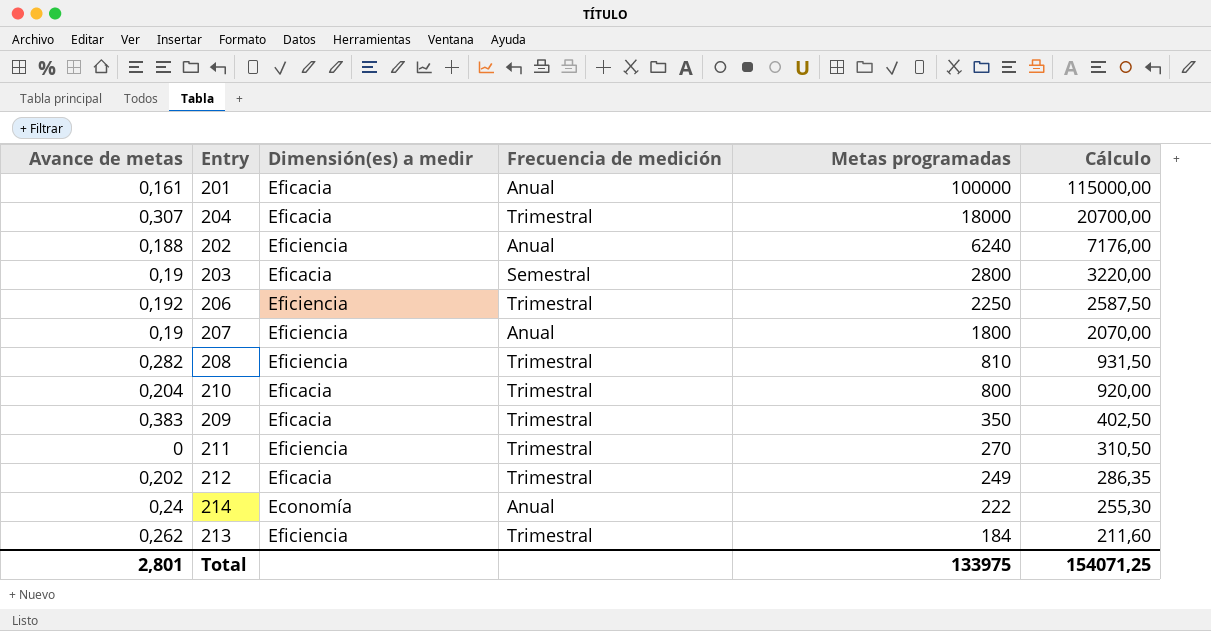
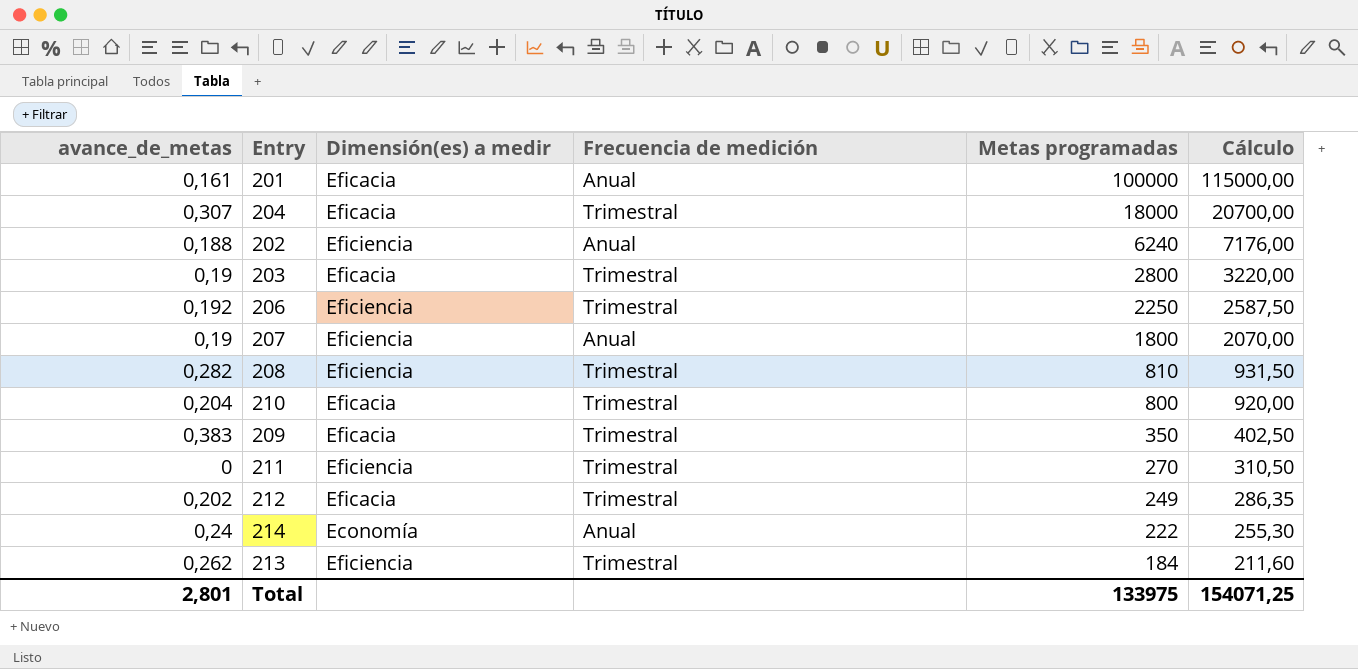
column name: Avance de metas -> avance_de_metas
203 | Frecuencia de medición: Semestral -> Trimestral

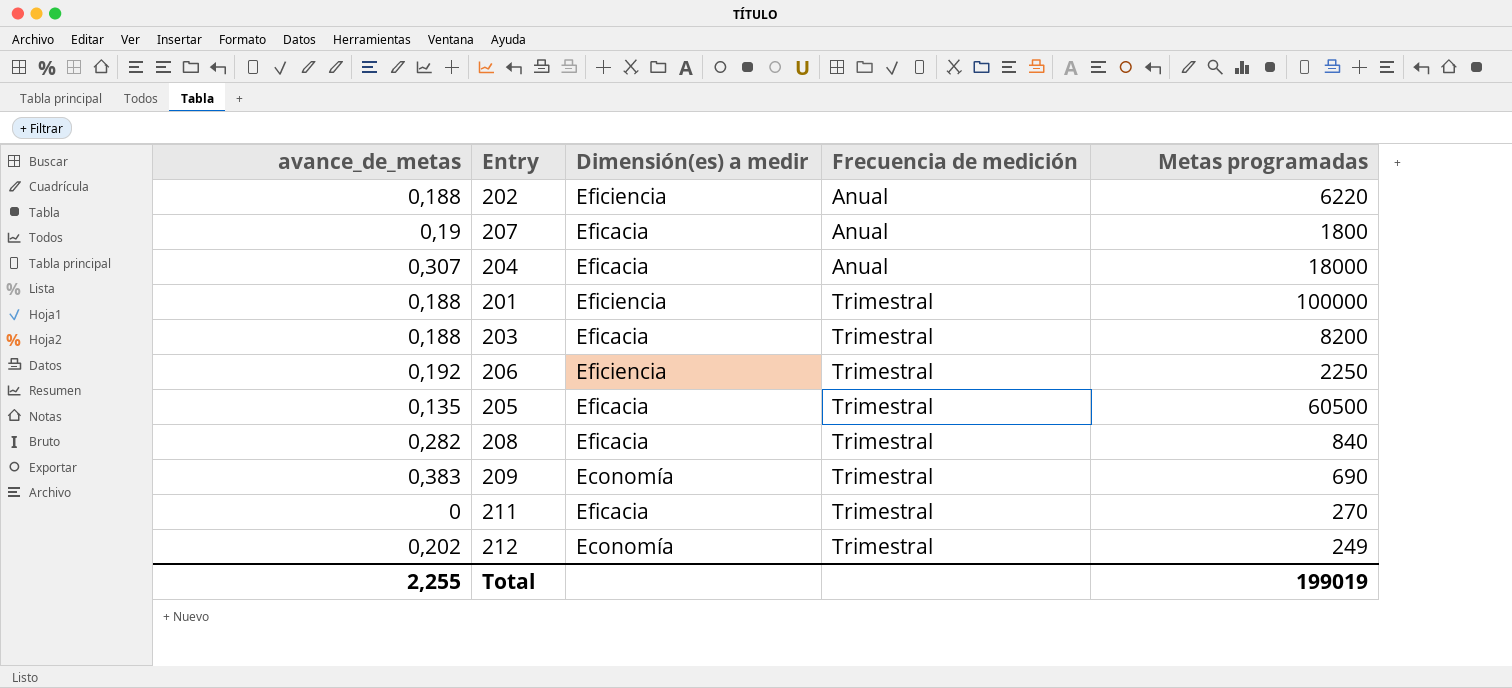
row order: Metas programadas descending -> Frecuencia de medición ascending
column Cálculo | formula: [Metas programadas] * 1,15 -> none
row 210: 0,204 | Eficacia | Trimestral | 800 | 920,00 -> none
row 214: 0,24 | Economía | Anual | 222 | 255,30 -> none
row 213: 0,262 | Eficiencia | Trimestral | 184 | 211,60 -> none
202 | Metas programadas: 6240 -> 6220
207 | Dimensión(es) a medir: Eficiencia -> Eficacia
204 | Frecuencia de medición: Trimestral -> Anual
201 | avance_de_metas: 0,161 -> 0,188
201 | Dimensión(es) a medir: Eficacia -> Eficiencia
201 | Frecuencia de medición: Anual -> Trimestral
203 | avance_de_metas: 0,19 -> 0,188
203 | Metas programadas: 2800 -> 8200
row 205: none -> 0,135 | Eficacia | Trimestral | 60500
208 | Dimensión(es) a medir: Eficiencia -> Eficacia
208 | Metas programadas: 810 -> 840
209 | Dimensión(es) a medir: Eficacia -> Economía
209 | Metas programadas: 350 -> 690
211 | Dimensión(es) a medir: Eficiencia -> Eficacia
212 | Dimensión(es) a medir: Eficacia -> Economía
Total | avance_de_metas: 2,801 -> 2,255
Total | Metas programadas: 133975 -> 199019

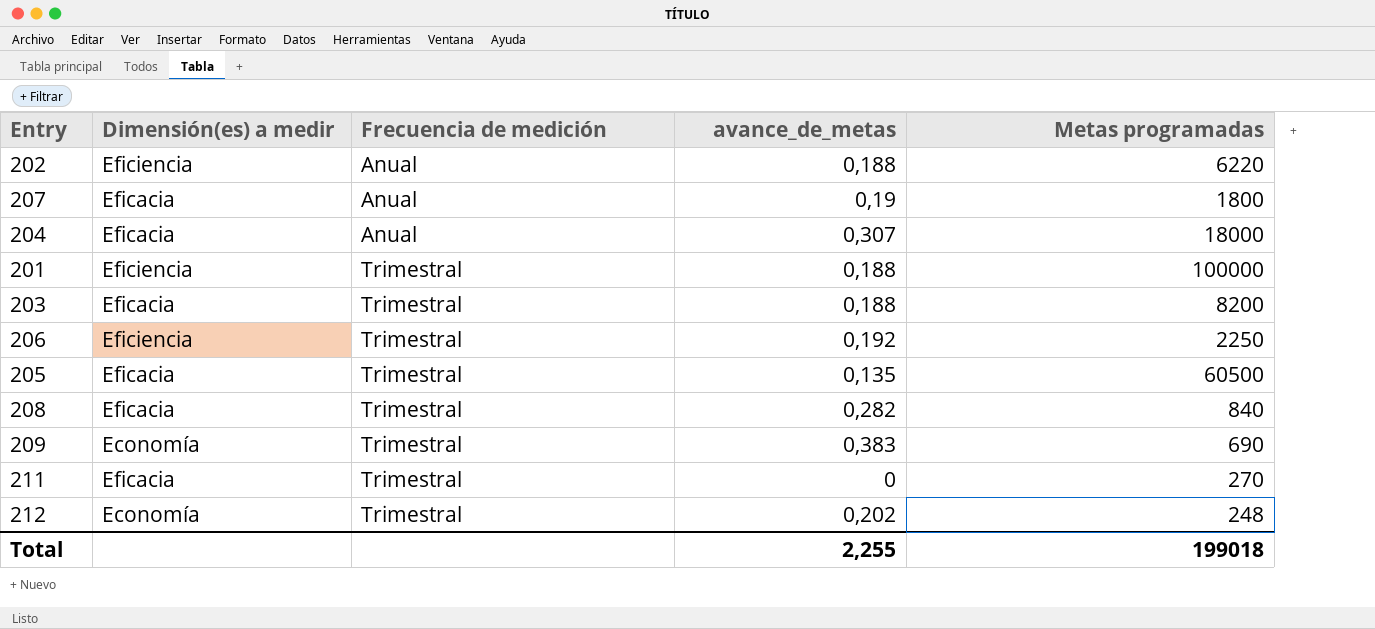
column avance_de_metas | position: 1 -> 4
212 | Metas programadas: 249 -> 248
Total | Metas programadas: 199019 -> 199018

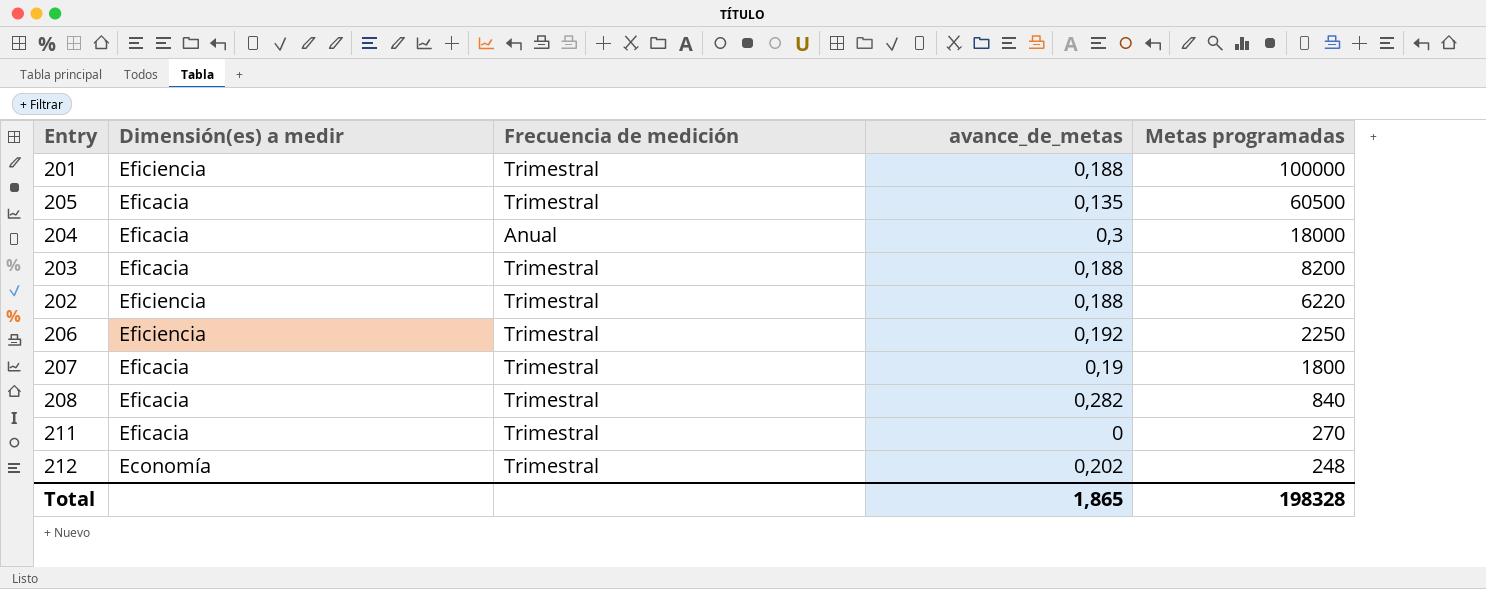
row order: Frecuencia de medición ascending -> Metas programadas descending
row 209: Economía | Trimestral | 0,383 | 690 -> none
204 | avance_de_metas: 0,307 -> 0,3
202 | Frecuencia de medición: Anual -> Trimestral
207 | Frecuencia de medición: Anual -> Trimestral
Total | avance_de_metas: 2,255 -> 1,865
Total | Metas programadas: 199018 -> 198328

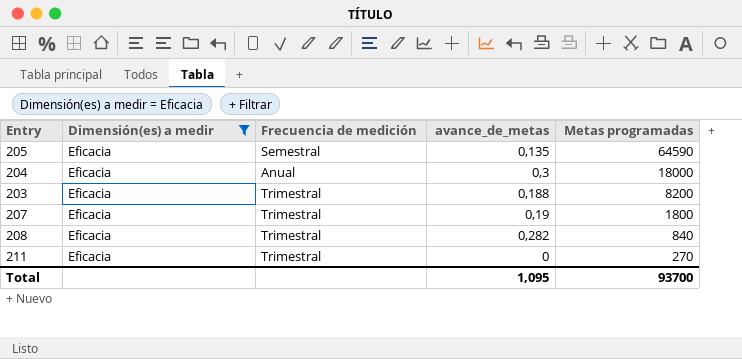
filter: none -> Dimensión(es) a medir = Eficacia
205 | Frecuencia de medición: Trimestral -> Semestral
205 | Metas programadas: 60500 -> 64590
Total | avance_de_metas: 1,865 -> 1,095
Total | Metas programadas: 198328 -> 93700

